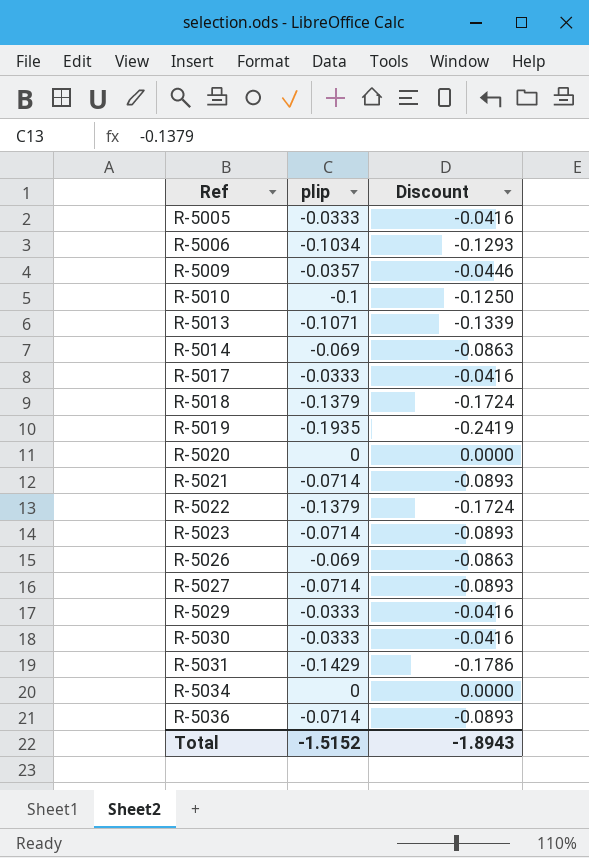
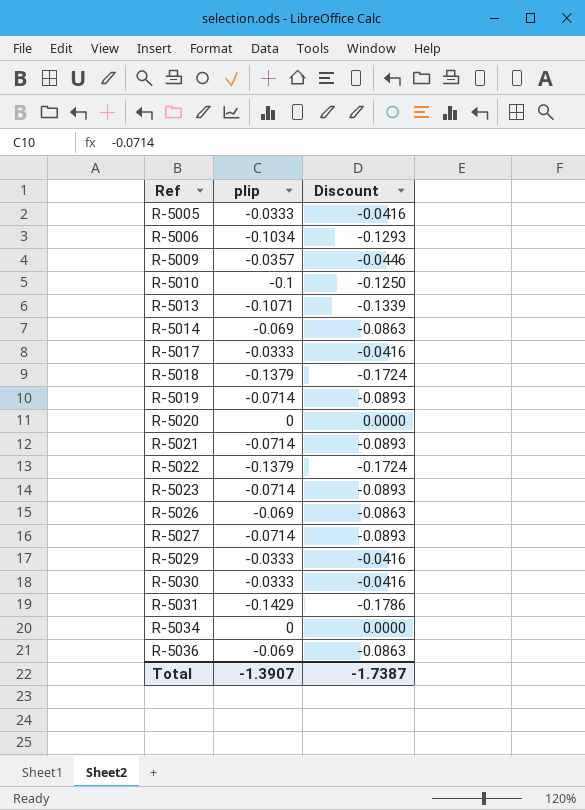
R-5019 | plip: -0.1935 -> -0.0714
R-5019 | Discount: -0.2419 -> -0.0893
R-5036 | plip: -0.0714 -> -0.069
R-5036 | Discount: -0.0893 -> -0.0863
Total | plip: -1.5152 -> -1.3907
Total | Discount: -1.8943 -> -1.7387

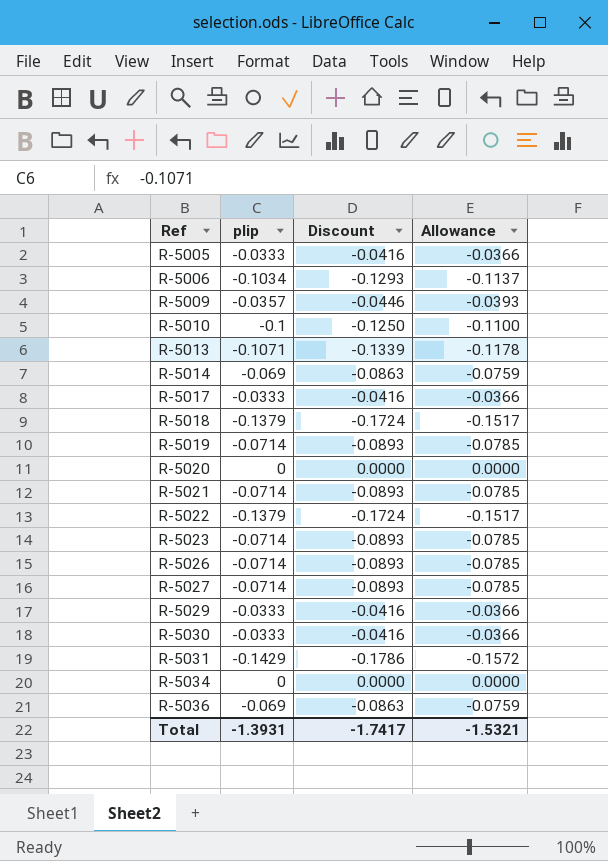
column Allowance | formula: none -> [plip] * 1.1
R-5026 | plip: -0.069 -> -0.0714
R-5026 | Discount: -0.0863 -> -0.0893
Total | plip: -1.3907 -> -1.3931
Total | Discount: -1.7387 -> -1.7417

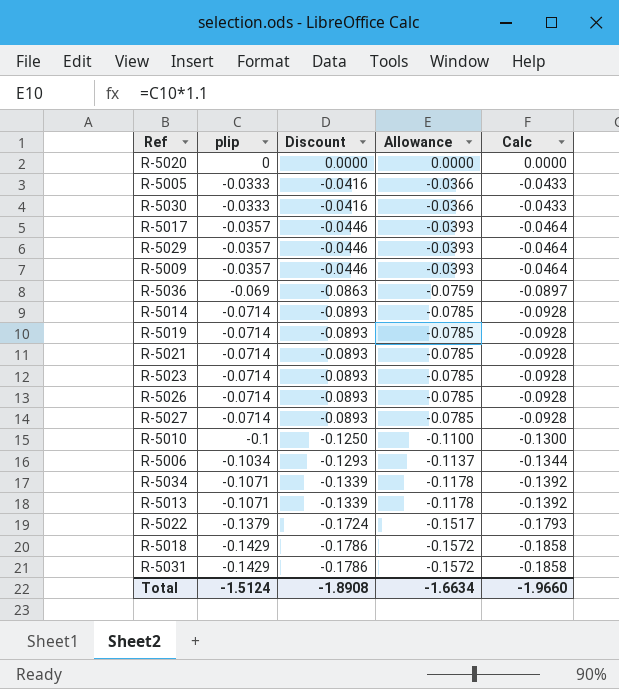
row order: Ref ascending -> plip descending
column Calc | formula: none -> [plip] * 1.3
R-5017 | plip: -0.0333 -> -0.0357
R-5017 | Discount: -0.0416 -> -0.0446
R-5017 | Allowance: -0.0366 -> -0.0393
R-5029 | plip: -0.0333 -> -0.0357
R-5029 | Discount: -0.0416 -> -0.0446
R-5029 | Allowance: -0.0366 -> -0.0393
R-5014 | plip: -0.069 -> -0.0714
R-5014 | Discount: -0.0863 -> -0.0893
R-5014 | Allowance: -0.0759 -> -0.0785
R-5034 | plip: 0 -> -0.1071
R-5034 | Discount: 0.0000 -> -0.1339
R-5034 | Allowance: 0.0000 -> -0.1178
R-5018 | plip: -0.1379 -> -0.1429
R-5018 | Discount: -0.1724 -> -0.1786
R-5018 | Allowance: -0.1517 -> -0.1572
Total | plip: -1.3931 -> -1.5124
Total | Discount: -1.7417 -> -1.8908
Total | Allowance: -1.5321 -> -1.6634

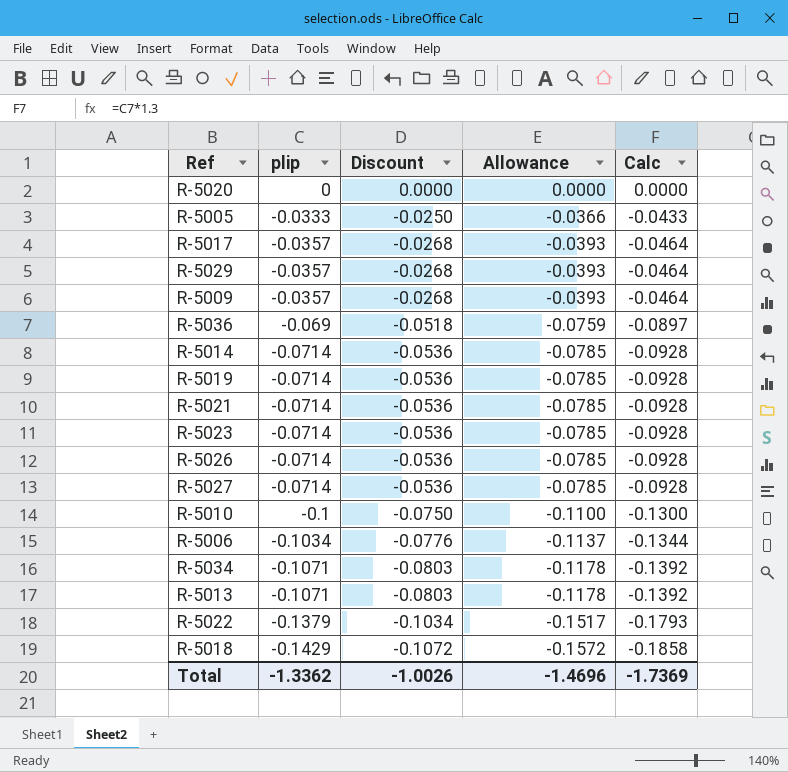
column Discount | formula: [plip] * 1.25 -> [plip] * 0.75
row R-5030: -0.0333 | -0.0416 | -0.0366 | -0.0433 -> none
row R-5031: -0.1429 | -0.1786 | -0.1572 | -0.1858 -> none
Total | plip: -1.5124 -> -1.3362
Total | Discount: -1.8908 -> -1.0026
Total | Allowance: -1.6634 -> -1.4696
Total | Calc: -1.9660 -> -1.7369

